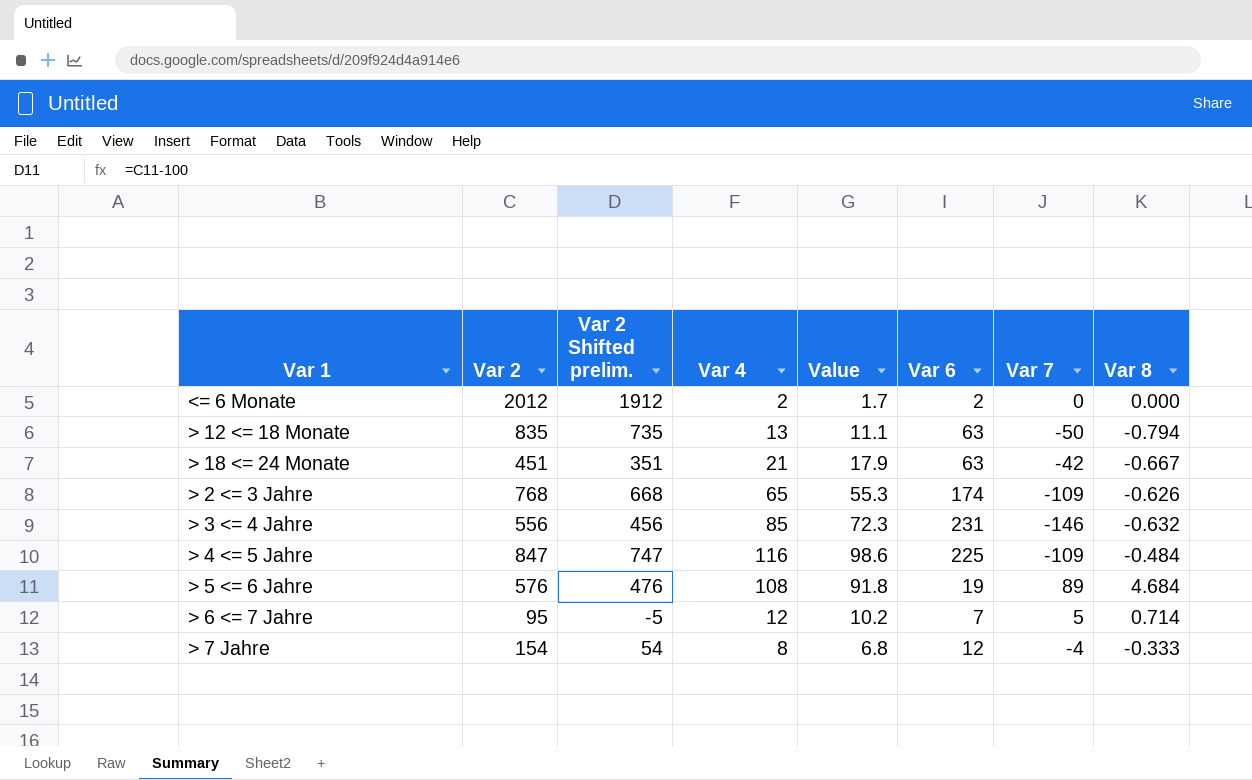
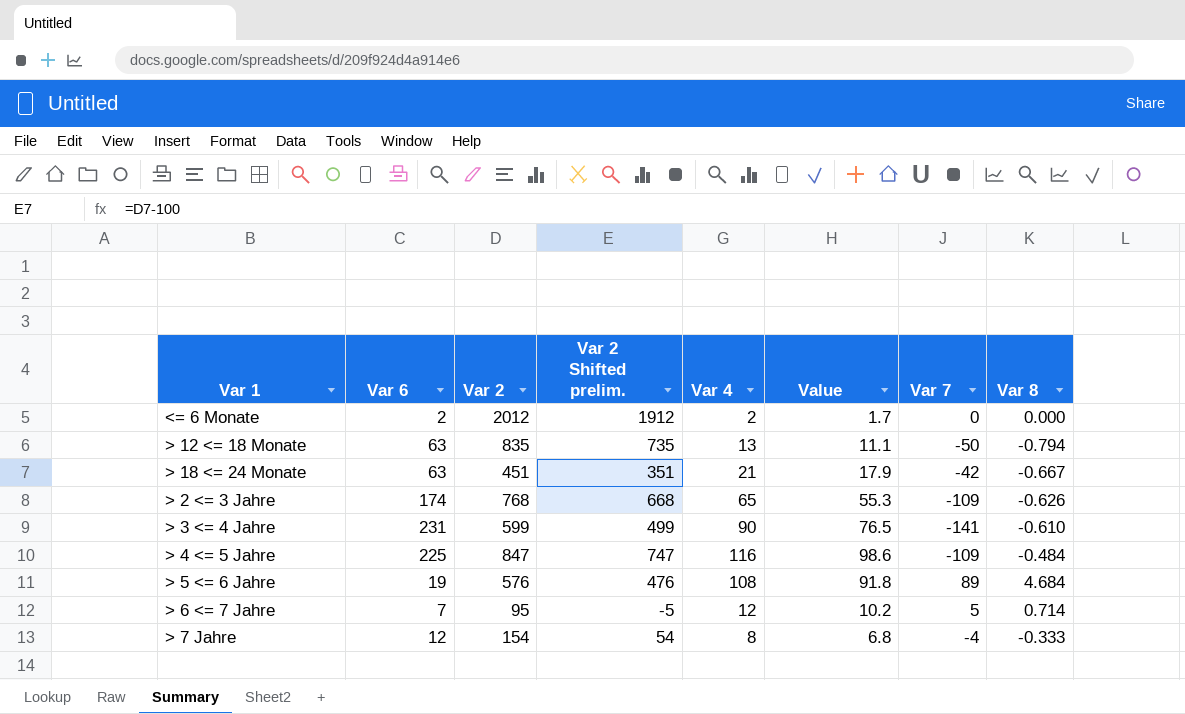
column Var 6 | position: 6 -> 2
> 3 <= 4 Jahre | Var 2: 556 -> 599
> 3 <= 4 Jahre | Var 2 Shifted prelim.: 456 -> 499
> 3 <= 4 Jahre | Var 4: 85 -> 90
> 3 <= 4 Jahre | Value: 72.3 -> 76.5
> 3 <= 4 Jahre | Var 7: -146 -> -141
> 3 <= 4 Jahre | Var 8: -0.632 -> -0.610

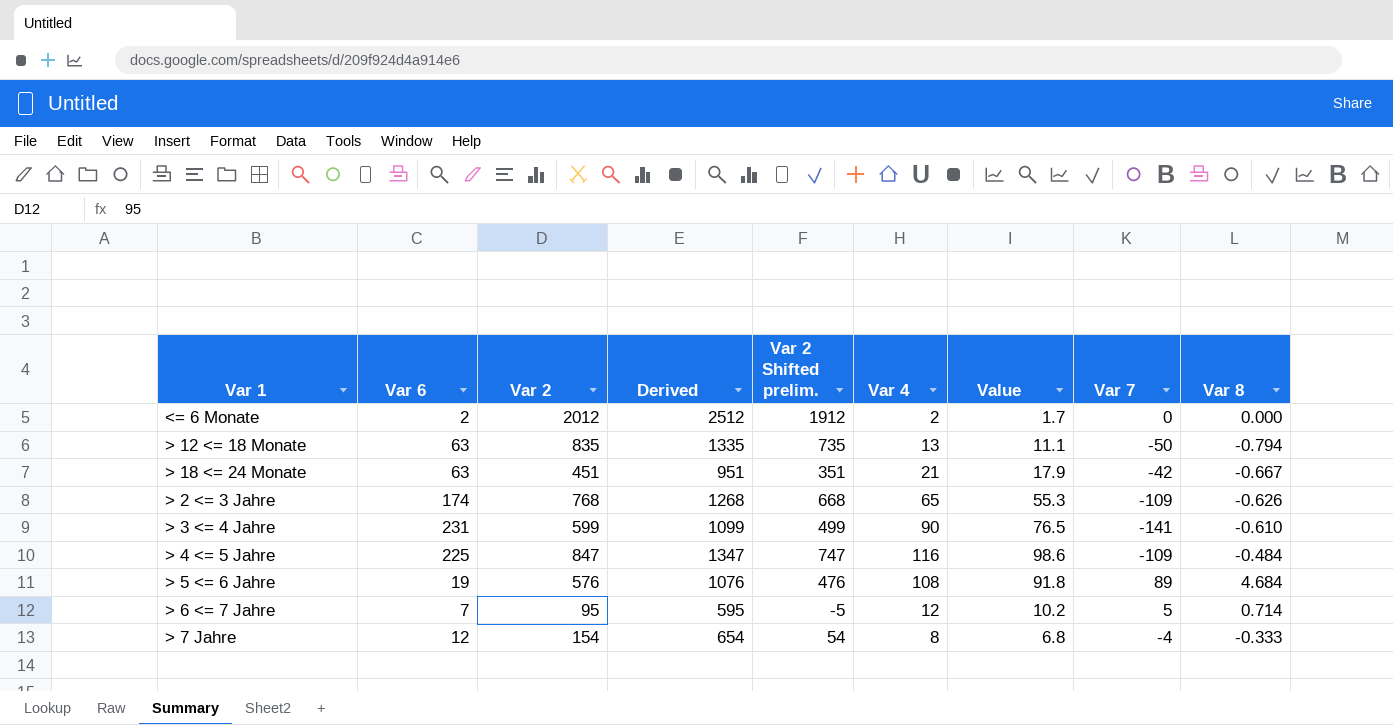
column Derived | formula: none -> [Var 2] + 500

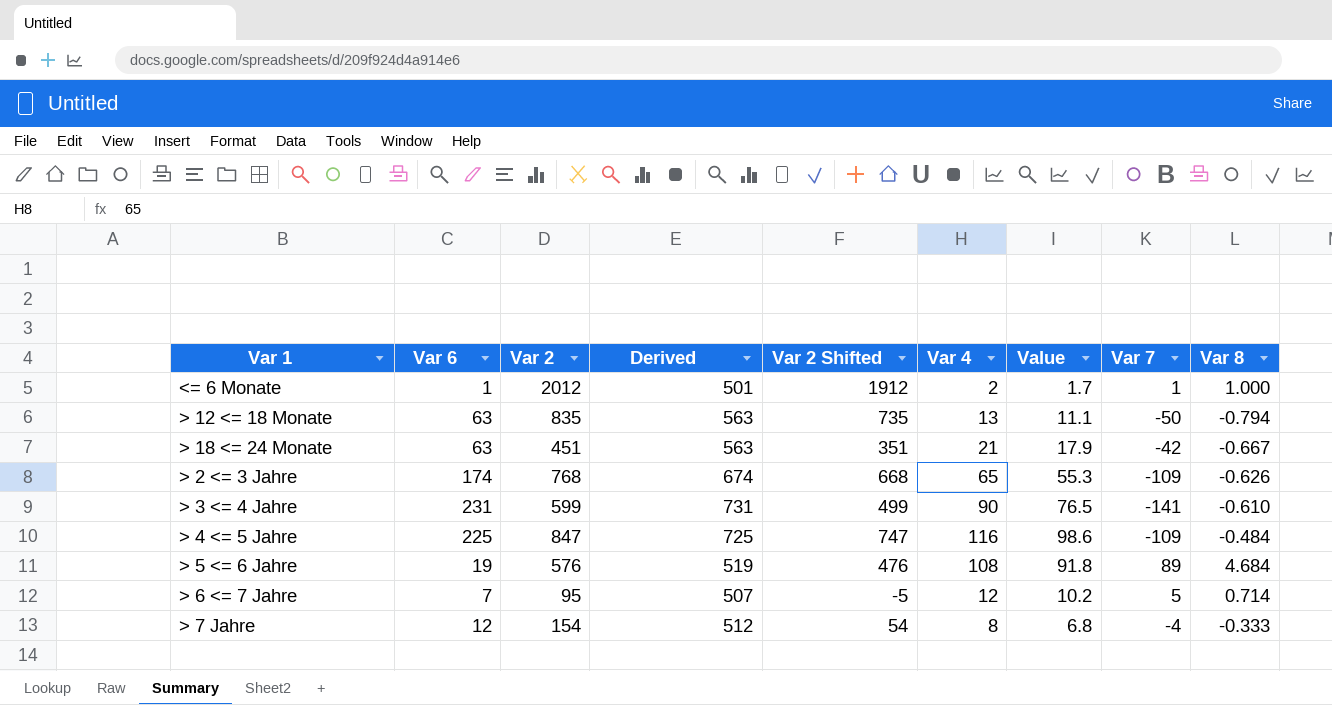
column Derived | formula: [Var 2] + 500 -> [Var 6] + 500
column name: Var 2 Shifted prelim. -> Var 2 Shifted
<= 6 Monate | Var 6: 2 -> 1
<= 6 Monate | Var 7: 0 -> 1
<= 6 Monate | Var 8: 0.000 -> 1.000

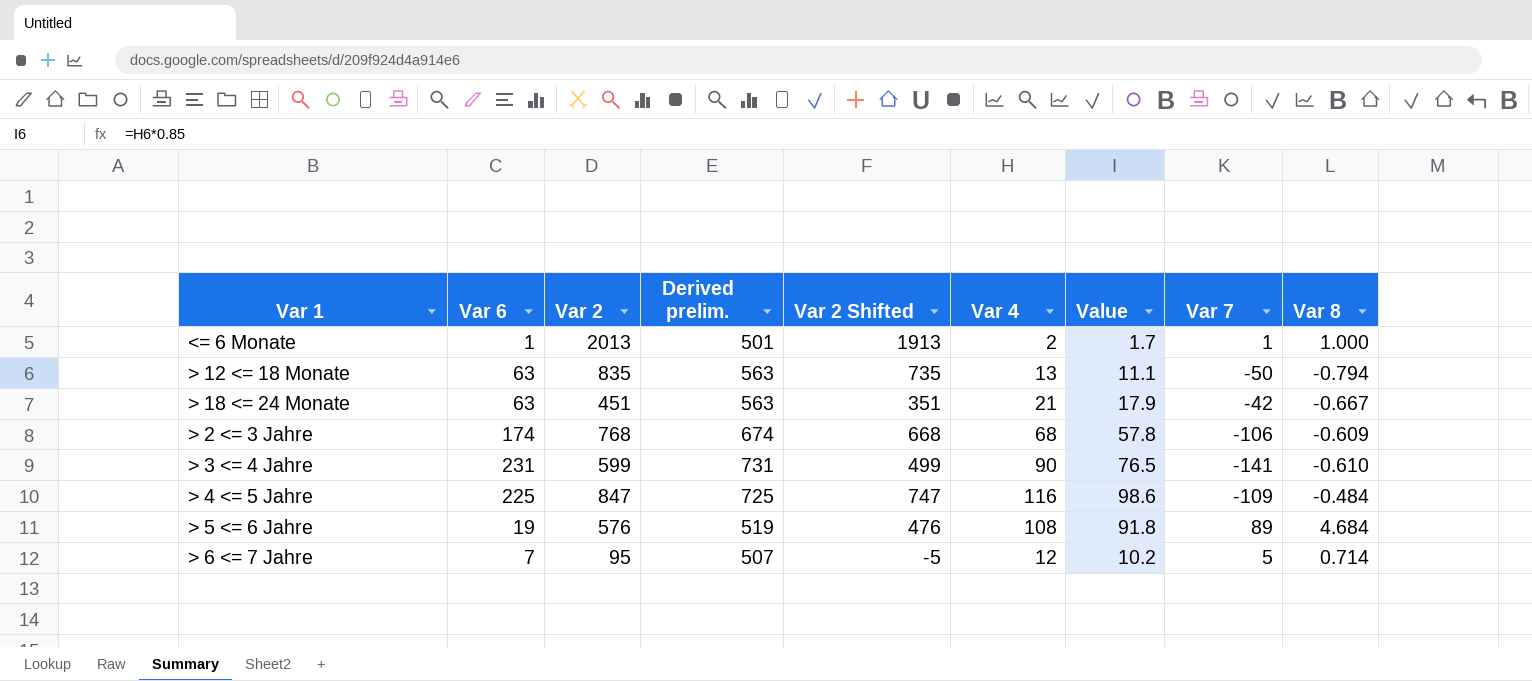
column name: Derived -> Derived prelim.
row > 7 Jahre: 12 | 154 | 512 | 54 | 8 | 6.8 | -4 | -0.333 -> none
<= 6 Monate | Var 2: 2012 -> 2013
<= 6 Monate | Var 2 Shifted: 1912 -> 1913
> 2 <= 3 Jahre | Var 4: 65 -> 68
> 2 <= 3 Jahre | Value: 55.3 -> 57.8
> 2 <= 3 Jahre | Var 7: -109 -> -106
> 2 <= 3 Jahre | Var 8: -0.626 -> -0.609

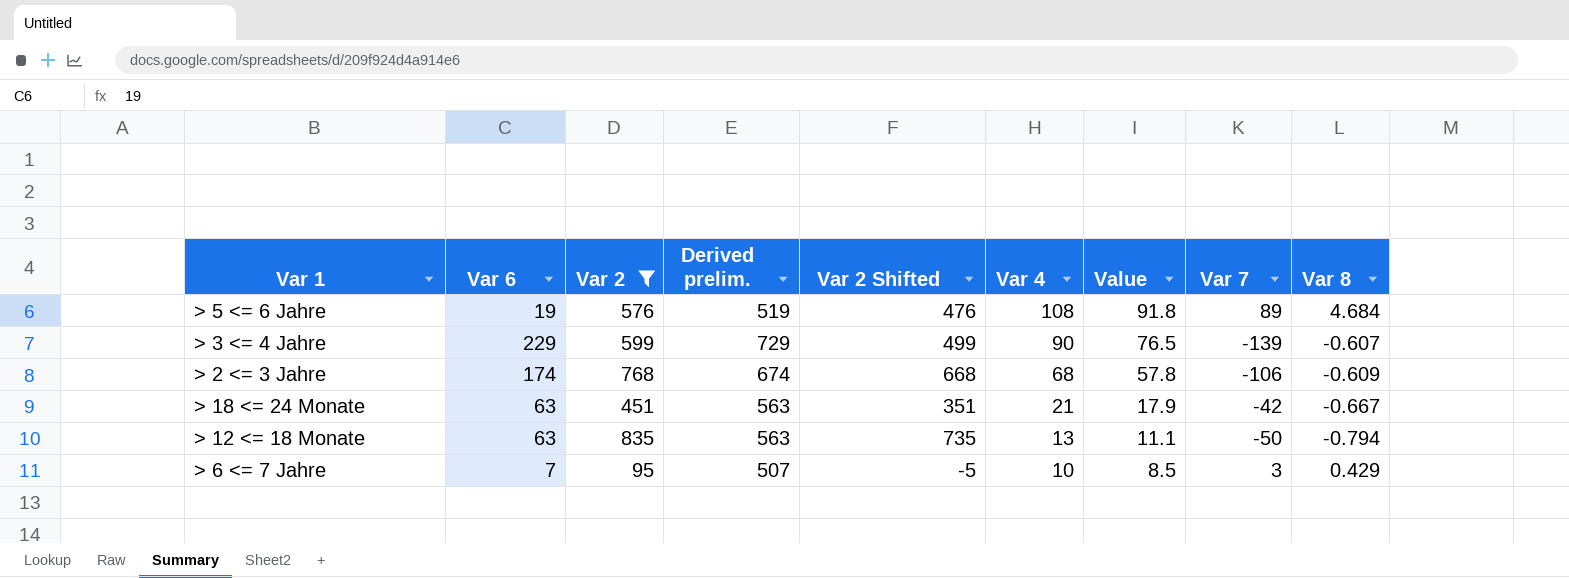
filter: none -> Var 2 <= 835
row order: none -> Var 4 descending
> 3 <= 4 Jahre | Var 6: 231 -> 229
> 3 <= 4 Jahre | Derived prelim.: 731 -> 729
> 3 <= 4 Jahre | Var 7: -141 -> -139
> 3 <= 4 Jahre | Var 8: -0.610 -> -0.607
> 6 <= 7 Jahre | Var 4: 12 -> 10
> 6 <= 7 Jahre | Value: 10.2 -> 8.5
> 6 <= 7 Jahre | Var 7: 5 -> 3
> 6 <= 7 Jahre | Var 8: 0.714 -> 0.429

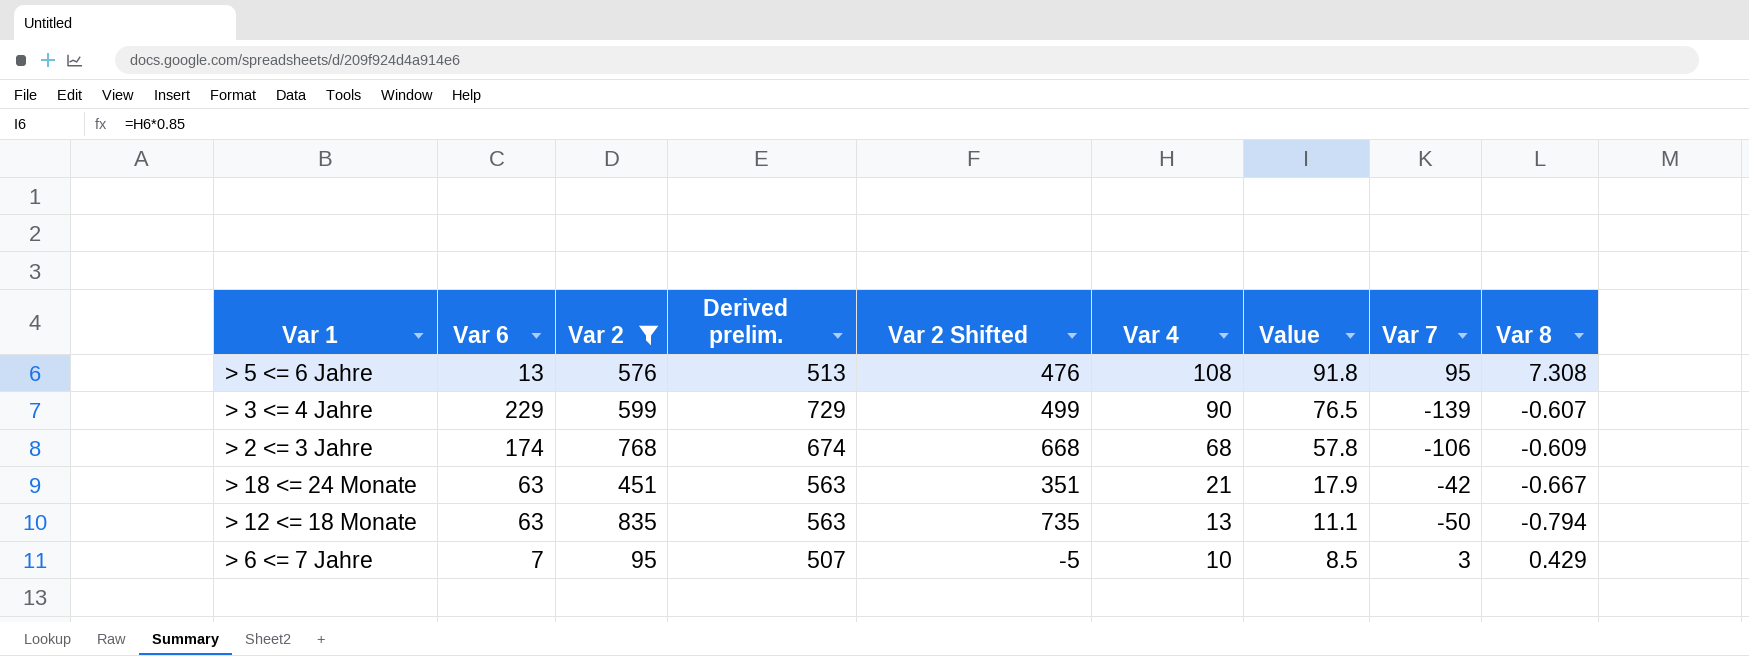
> 5 <= 6 Jahre | Var 6: 19 -> 13
> 5 <= 6 Jahre | Derived prelim.: 519 -> 513
> 5 <= 6 Jahre | Var 7: 89 -> 95
> 5 <= 6 Jahre | Var 8: 4.684 -> 7.308

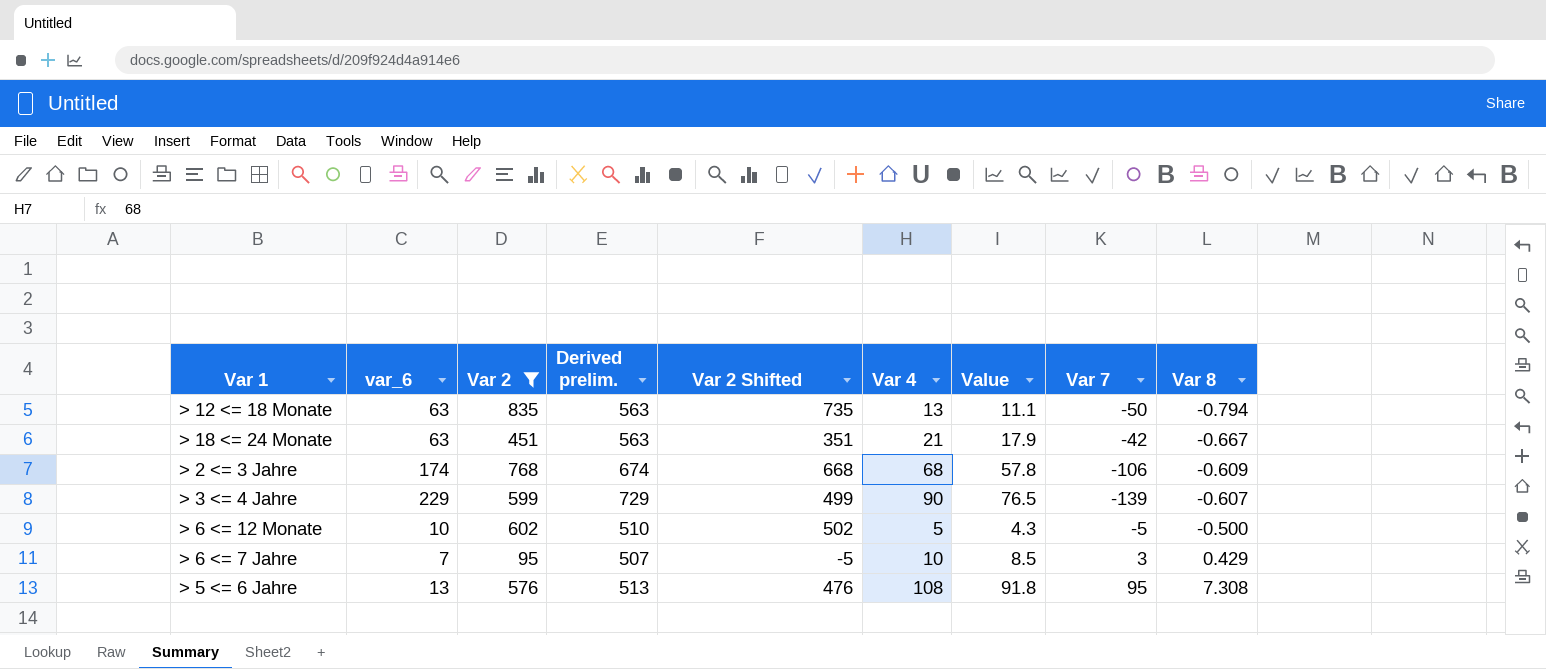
row order: Var 4 descending -> Var 8 ascending
column name: Var 6 -> var_6
row > 6 <= 12 Monate: none -> 10 | 602 | 510 | 502 | 5 | 4.3 | -5 | -0.500

